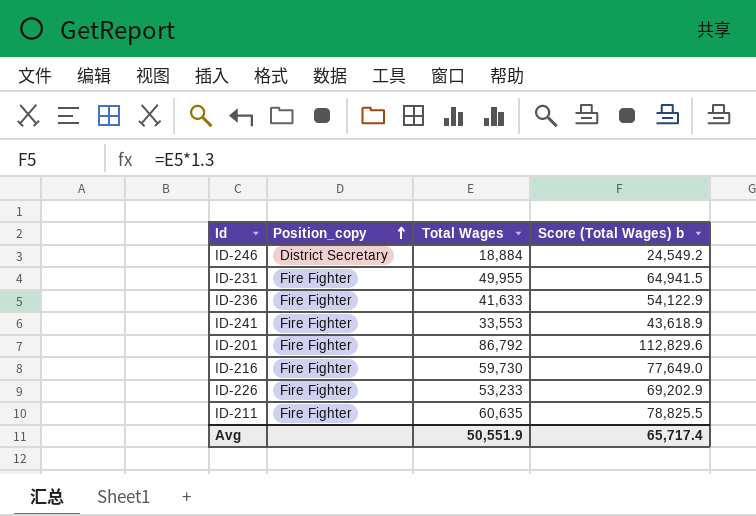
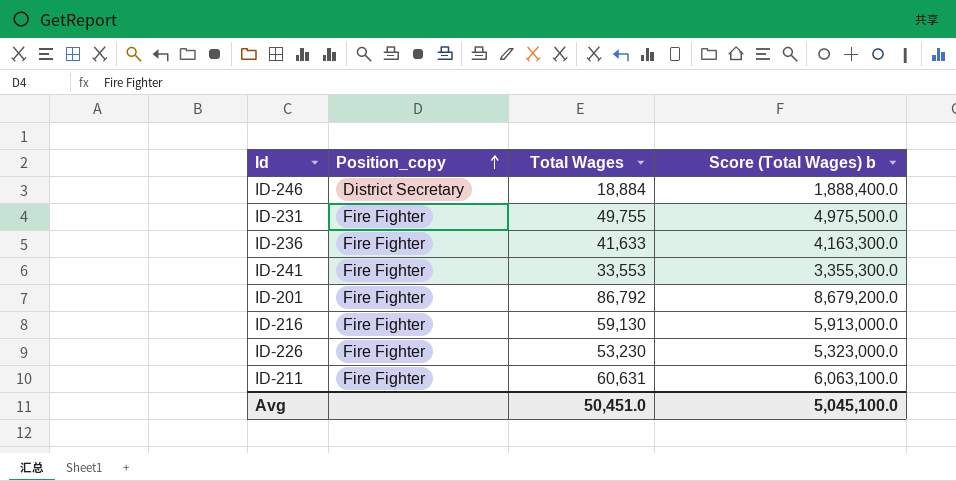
column Score (Total Wages) b | formula: [Total Wages] * 1.3 -> [Total Wages] * 100
ID-231 | Total Wages: 49,955 -> 49,755
ID-216 | Total Wages: 59,730 -> 59,130
ID-226 | Total Wages: 53,233 -> 53,230
ID-211 | Total Wages: 60,635 -> 60,631
Avg | Total Wages: 50,551.9 -> 50,451.0
Avg | Score (Total Wages) b: 65,717.4 -> 5,045,100.0

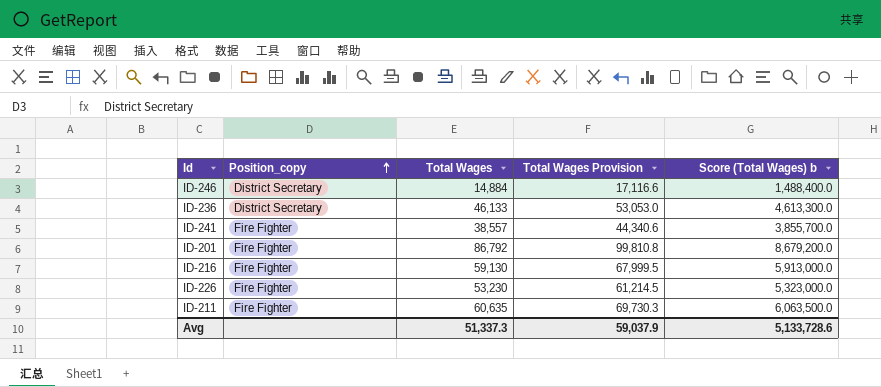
column Total Wages Provision | formula: none -> [Total Wages] * 1.15
row ID-231: Fire Fighter | 49,755 | 4,975,500.0 -> none
ID-246 | Total Wages: 18,884 -> 14,884
ID-246 | Score (Total Wages) b: 1,888,400.0 -> 1,488,400.0
ID-236 | Position_copy: Fire Fighter -> District Secretary
ID-236 | Total Wages: 41,633 -> 46,133
ID-236 | Score (Total Wages) b: 4,163,300.0 -> 4,613,300.0
ID-241 | Total Wages: 33,553 -> 38,557
ID-241 | Score (Total Wages) b: 3,355,300.0 -> 3,855,700.0
ID-211 | Total Wages: 60,631 -> 60,635
ID-211 | Score (Total Wages) b: 6,063,100.0 -> 6,063,500.0
Avg | Total Wages: 50,451.0 -> 51,337.3
Avg | Score (Total Wages) b: 5,045,100.0 -> 5,133,728.6

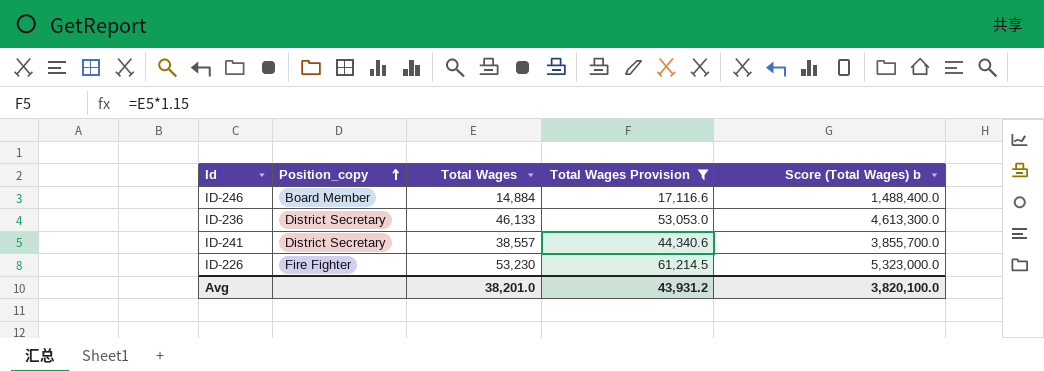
filter: none -> Total Wages Provision <= 61,214.5
ID-246 | Position_copy: District Secretary -> Board Member
ID-241 | Position_copy: Fire Fighter -> District Secretary
Avg | Total Wages: 51,337.3 -> 38,201.0
Avg | Total Wages Provision: 59,037.9 -> 43,931.2
Avg | Score (Total Wages) b: 5,133,728.6 -> 3,820,100.0

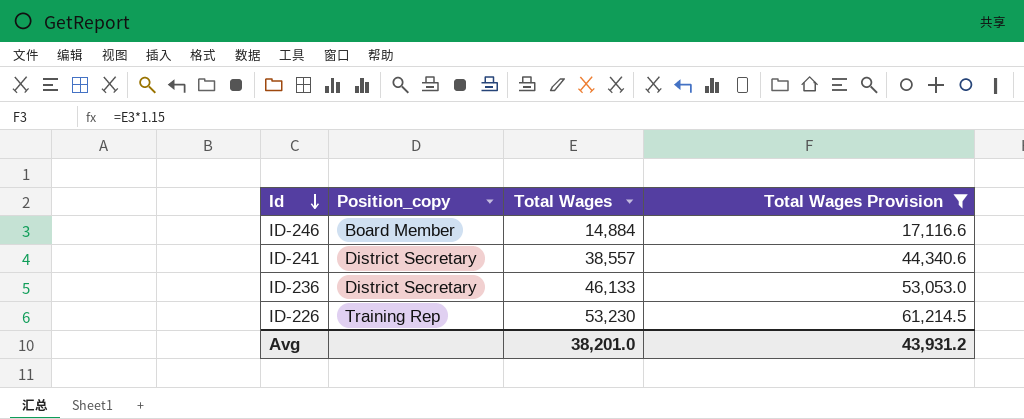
row order: Position_copy ascending -> Id descending
column Score (Total Wages) b | formula: [Total Wages] * 100 -> none
ID-226 | Position_copy: Fire Fighter -> Training Rep

